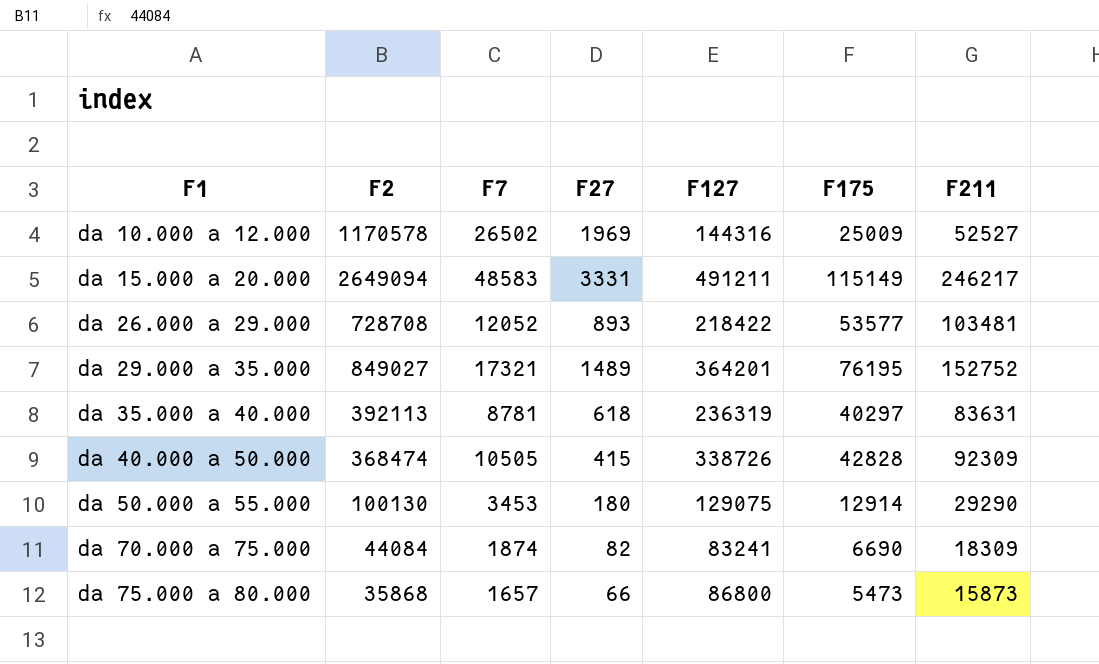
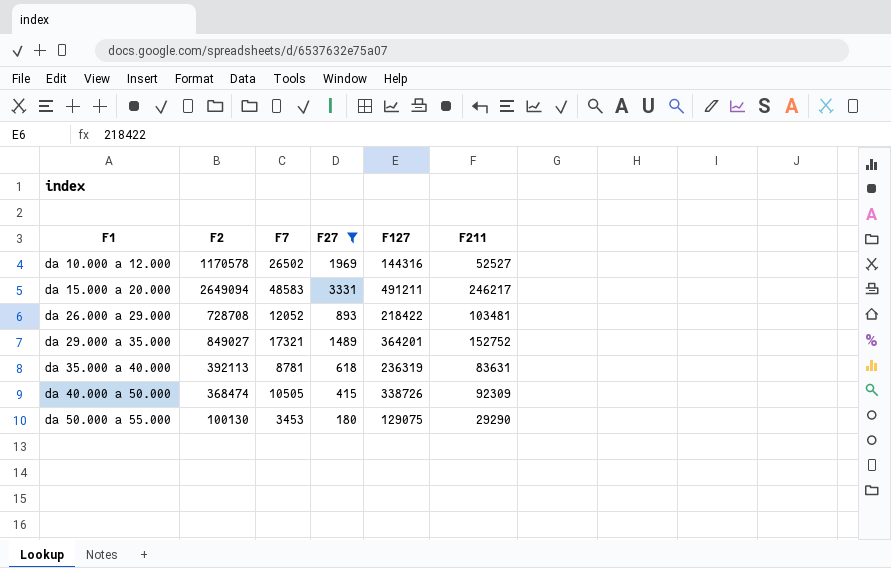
filter: none -> F27 >= 180
column F175 | position: 6 -> none

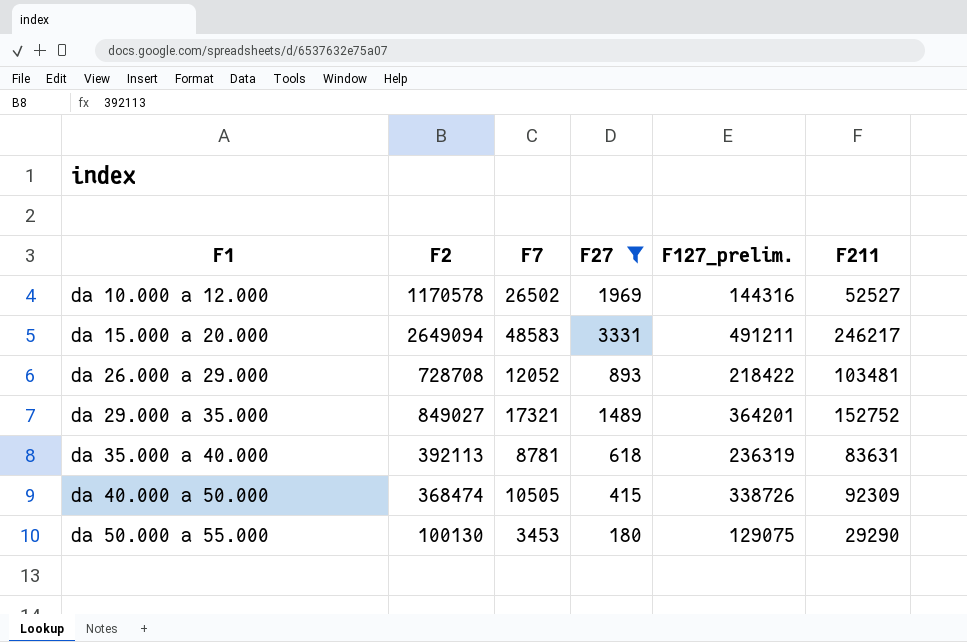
column name: F127 -> F127_prelim.

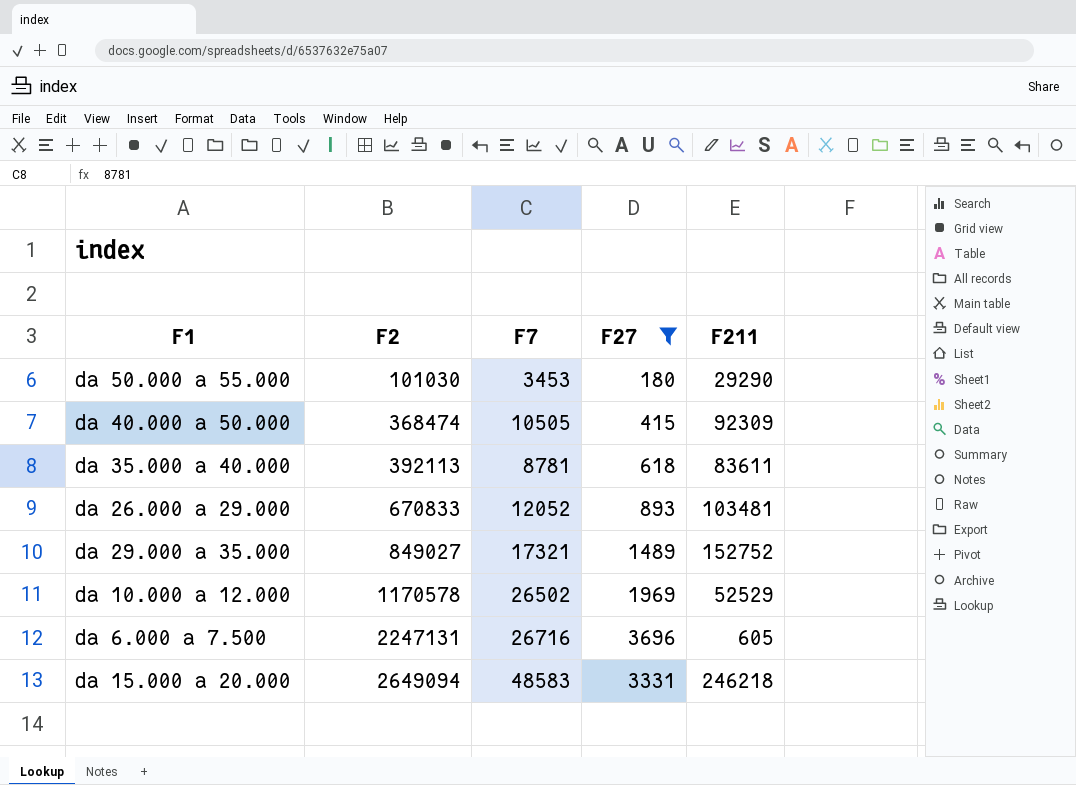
row order: F1 ascending -> F2 ascending
column F127_prelim. | position: 5 -> none
da 50.000 a 55.000 | F2: 100130 -> 101030
da 35.000 a 40.000 | F211: 83631 -> 83611
da 26.000 a 29.000 | F2: 728708 -> 670833
da 10.000 a 12.000 | F211: 52527 -> 52529
row da 6.000 a 7.500: none -> 2247131 | 26716 | 3696 | 605
da 15.000 a 20.000 | F211: 246217 -> 246218

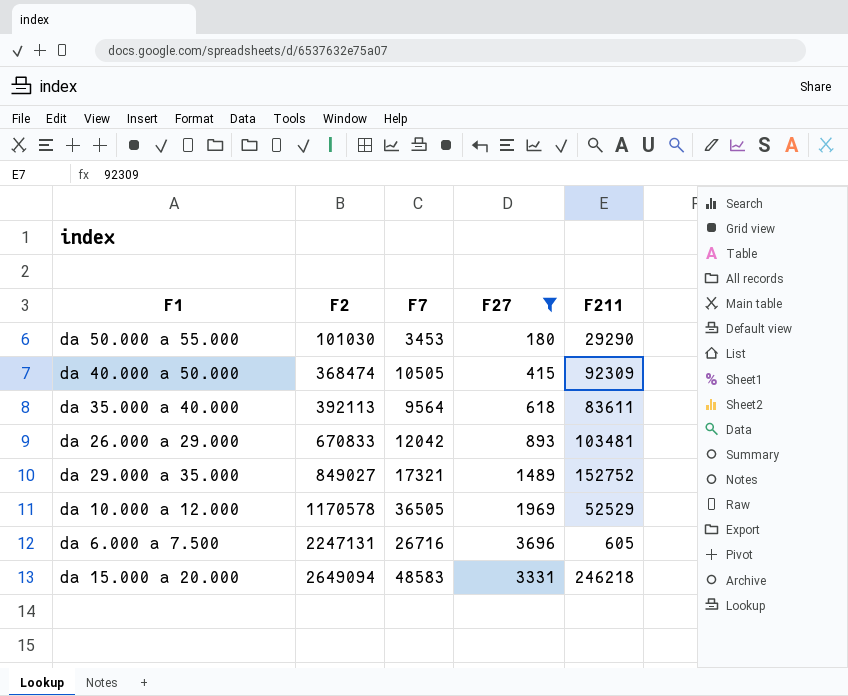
da 35.000 a 40.000 | F7: 8781 -> 9564
da 26.000 a 29.000 | F7: 12052 -> 12042
da 10.000 a 12.000 | F7: 26502 -> 36505

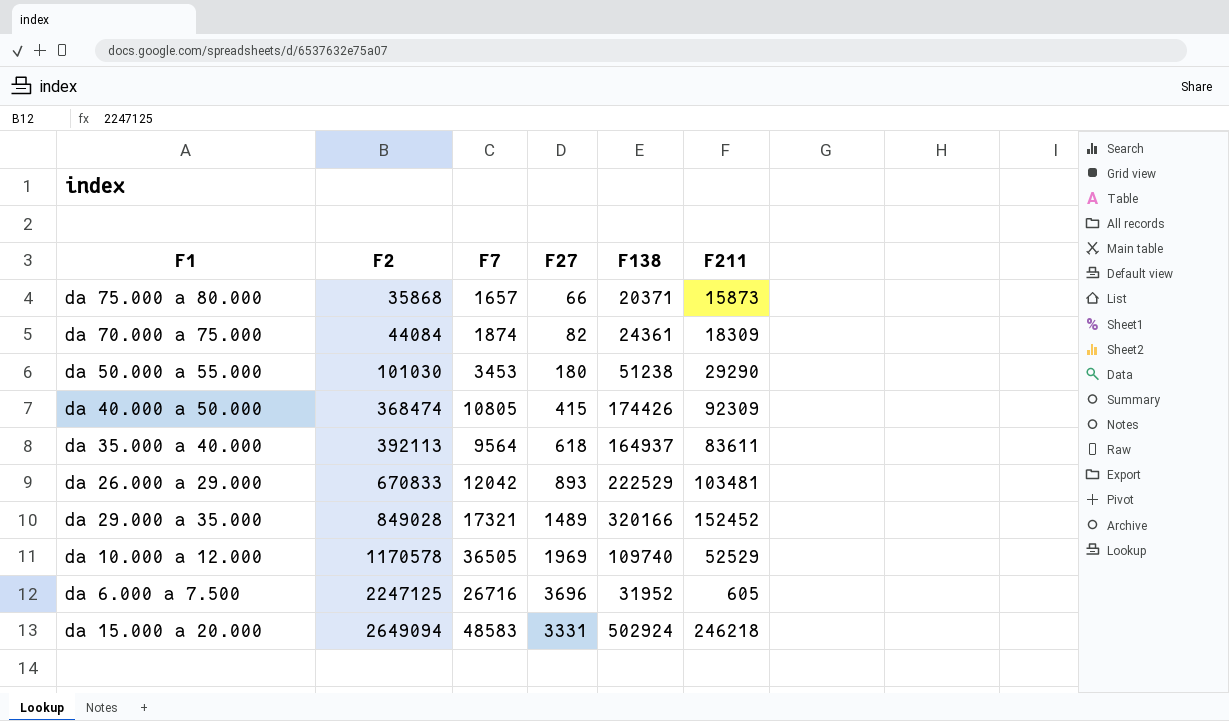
filter: F27 >= 180 -> none
column F138 | position: none -> 5
da 40.000 a 50.000 | F7: 10505 -> 10805
da 29.000 a 35.000 | F2: 849027 -> 849028
da 29.000 a 35.000 | F211: 152752 -> 152452
da 6.000 a 7.500 | F2: 2247131 -> 2247125

